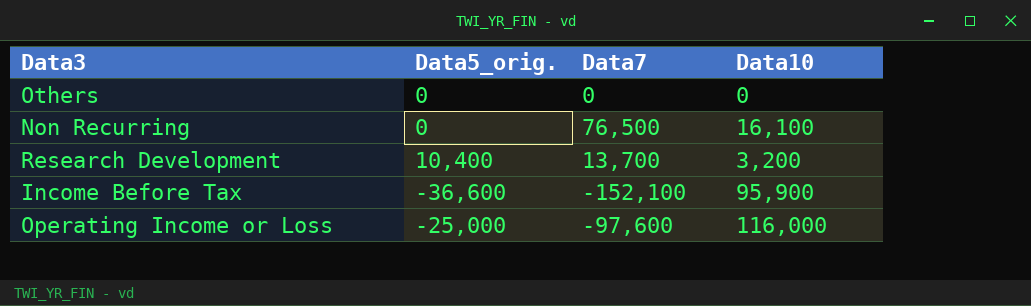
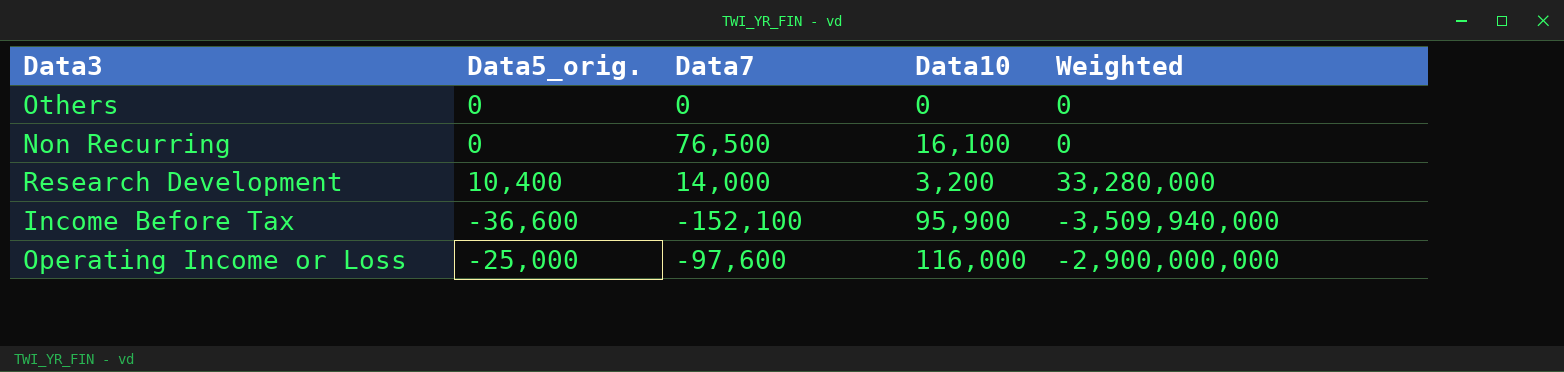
column Weighted | formula: none -> [Data5_orig.] * [Data10]
Research Development | Data7: 13,700 -> 14,000

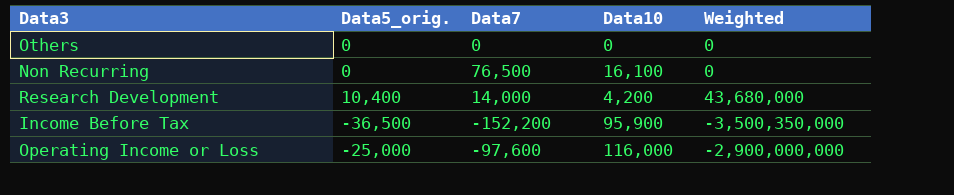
Research Development | Data10: 3,200 -> 4,200
Research Development | Weighted: 33,280,000 -> 43,680,000
Income Before Tax | Data5_orig.: -36,600 -> -36,500
Income Before Tax | Data7: -152,100 -> -152,200
Income Before Tax | Weighted: -3,509,940,000 -> -3,500,350,000

